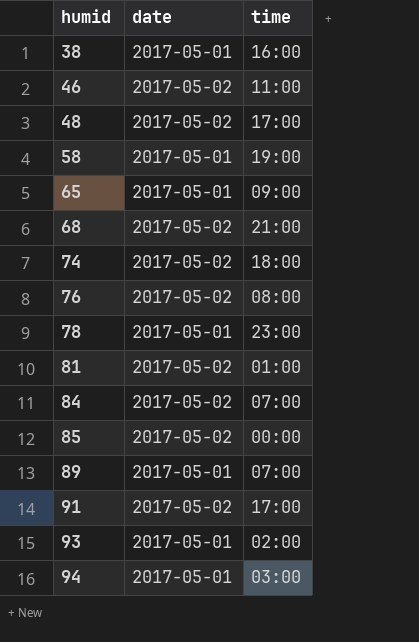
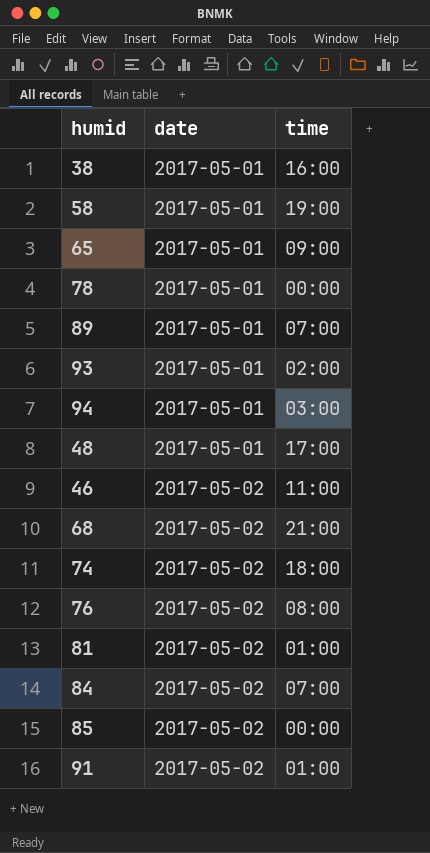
row order: humid ascending -> date ascending
78 | time: 23:00 -> 00:00
48 | date: 2017-05-02 -> 2017-05-01
91 | time: 17:00 -> 01:00

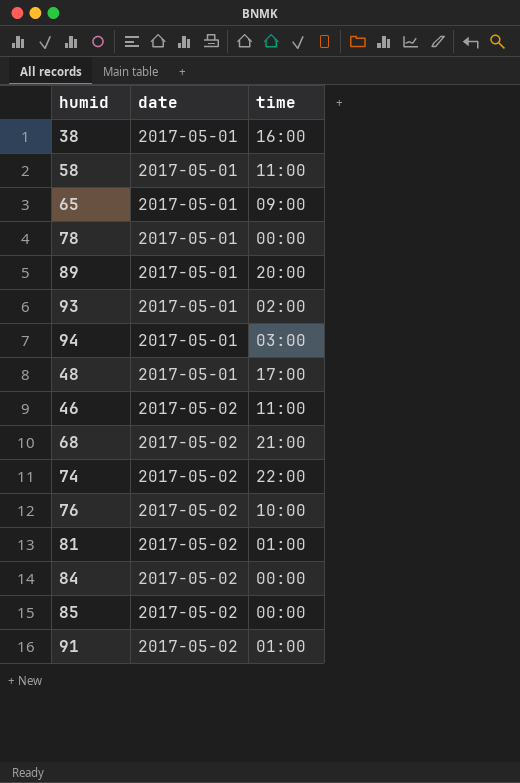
58 | time: 19:00 -> 11:00
89 | time: 07:00 -> 20:00
74 | time: 18:00 -> 22:00
76 | time: 08:00 -> 10:00
84 | time: 07:00 -> 00:00

